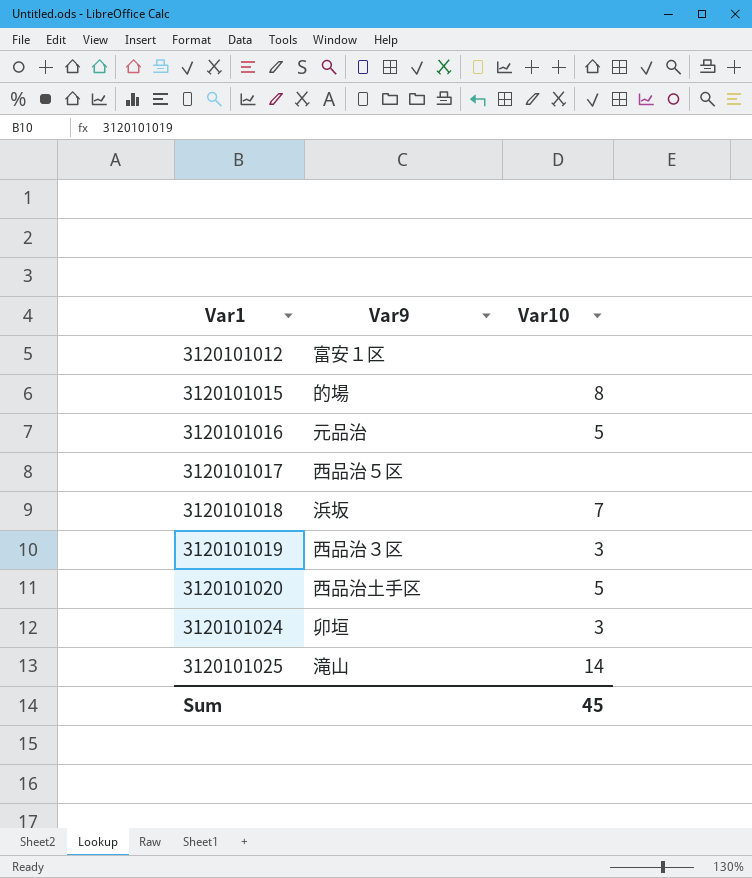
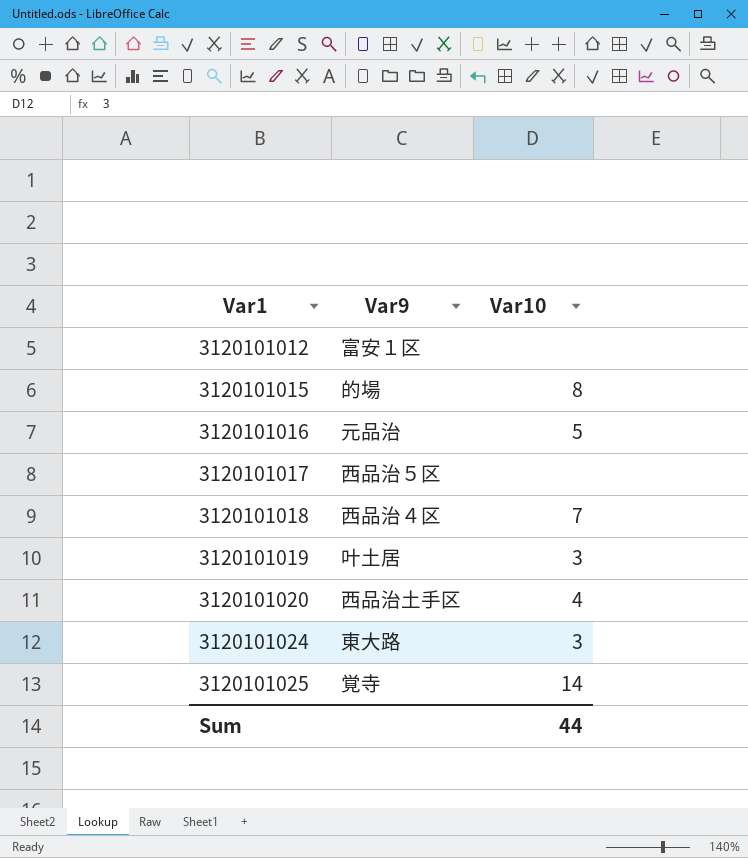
3120101018 | Var9: 浜坂 -> 西品治４区
3120101019 | Var9: 西品治３区 -> 叶土居
3120101020 | Var10: 5 -> 4
3120101024 | Var9: 卯垣 -> 東大路
3120101025 | Var9: 滝山 -> 覚寺
Sum | Var10: 45 -> 44

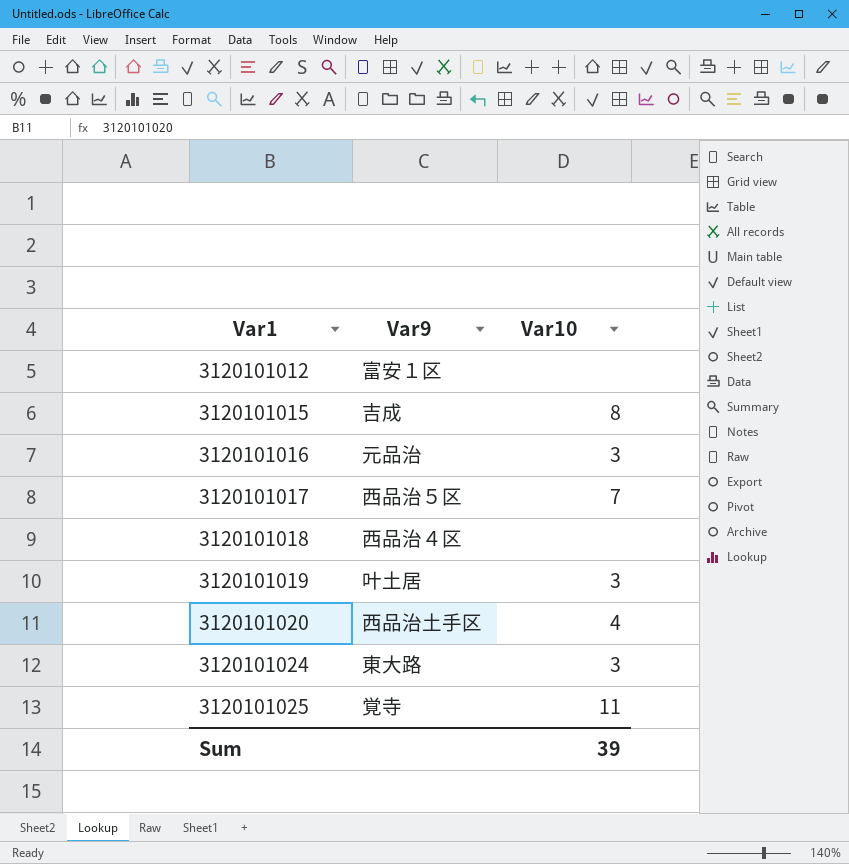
3120101015 | Var9: 的場 -> 吉成
3120101016 | Var10: 5 -> 3
3120101017 | Var10: none -> 7
3120101018 | Var10: 7 -> none
3120101025 | Var10: 14 -> 11
Sum | Var10: 44 -> 39

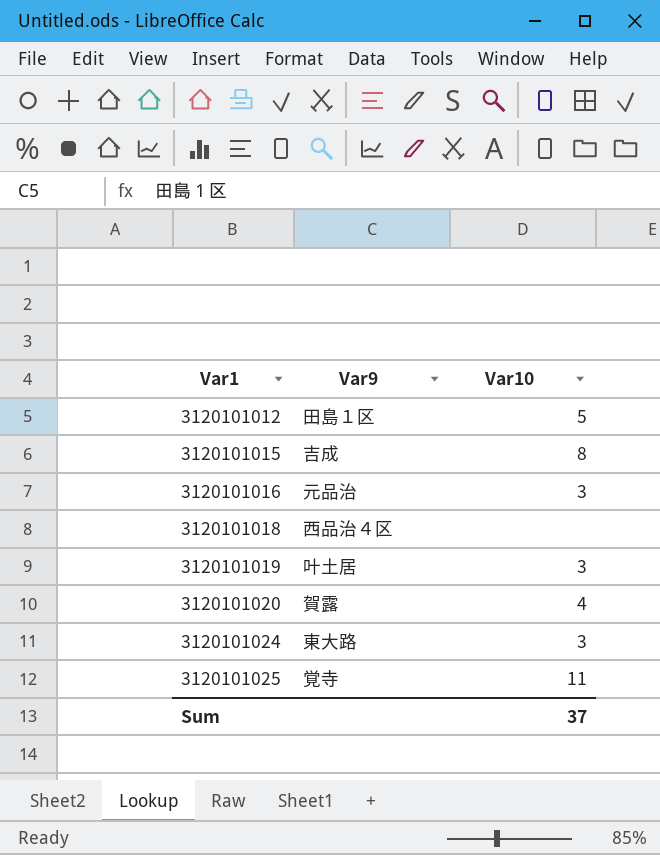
row 3120101017: 西品治５区 | 7 -> none
3120101012 | Var9: 富安１区 -> 田島１区
3120101012 | Var10: none -> 5
3120101020 | Var9: 西品治土手区 -> 賀露
Sum | Var10: 39 -> 37

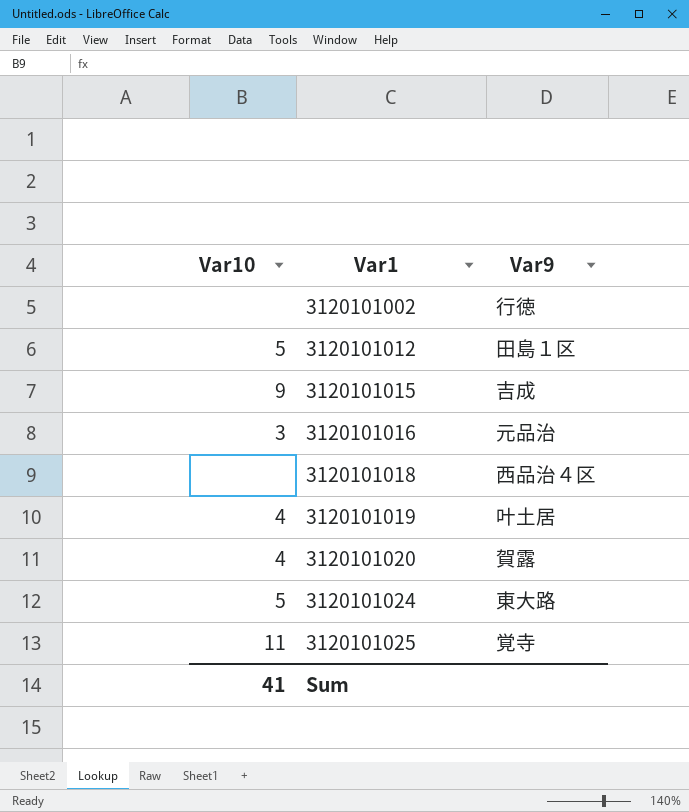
column Var10 | position: 3 -> 1
row 3120101002: none -> none | 行徳
3120101015 | Var10: 8 -> 9
3120101019 | Var10: 3 -> 4
3120101024 | Var10: 3 -> 5
Sum | Var10: 37 -> 41

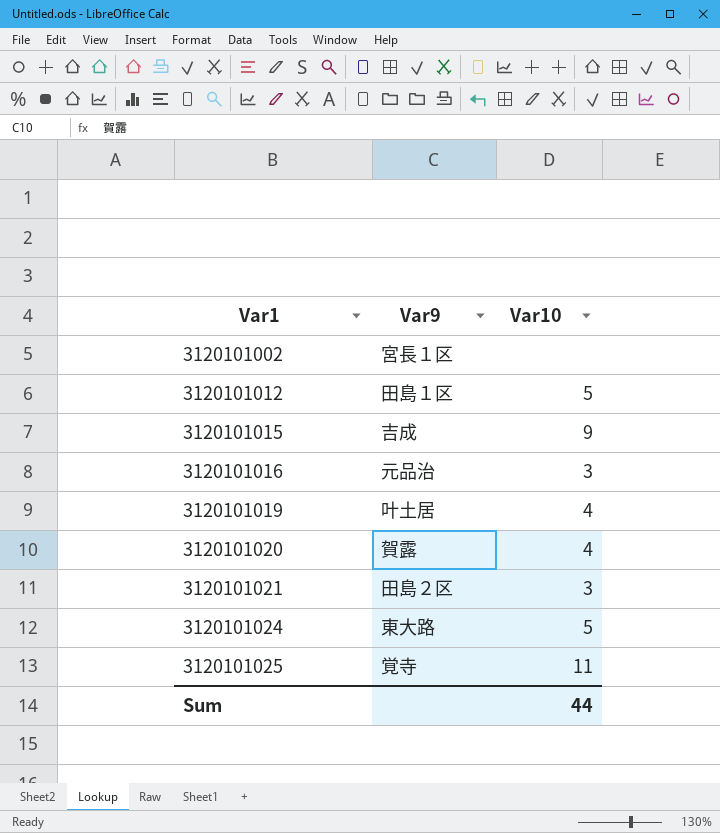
column Var10 | position: 1 -> 3
row 3120101018: none | 西品治４区 -> none
3120101002 | Var9: 行徳 -> 宮長１区
row 3120101021: none -> 田島２区 | 3
Sum | Var10: 41 -> 44

